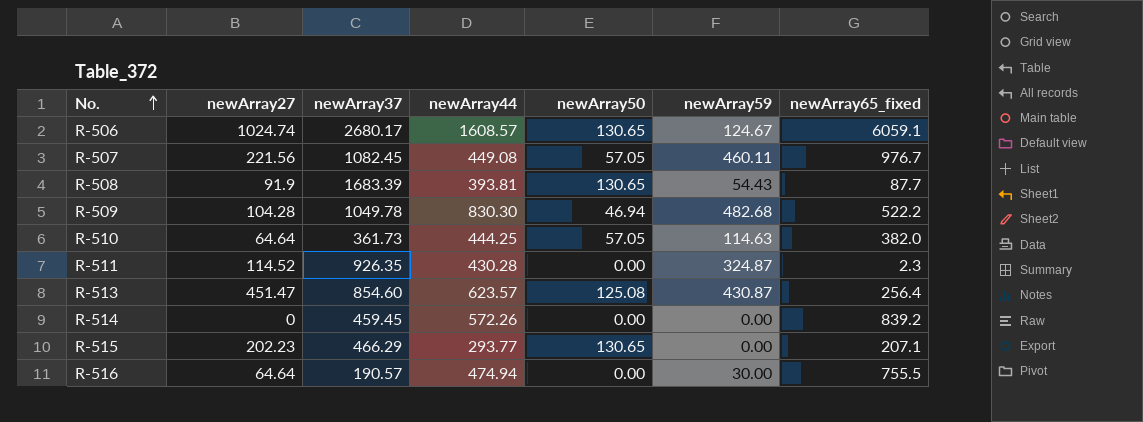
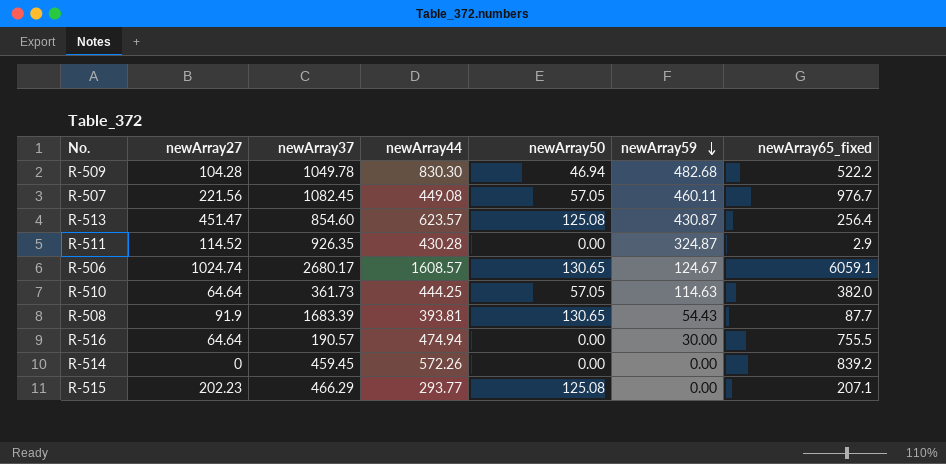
row order: No. ascending -> newArray59 descending
R-511 | newArray65_fixed: 2.3 -> 2.9
R-515 | newArray50: 130.65 -> 125.08

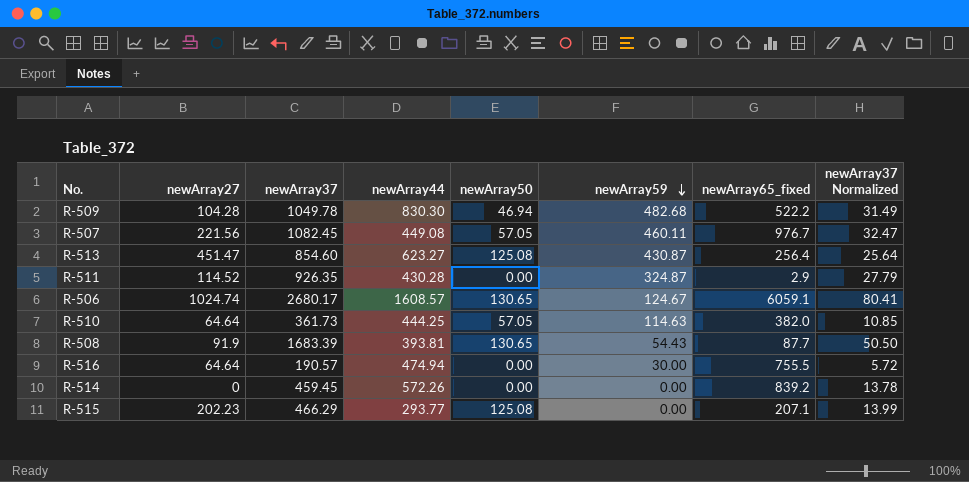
column newArray37 Normalized | formula: none -> [newArray37] * 0.03
R-513 | newArray44: 623.57 -> 623.27

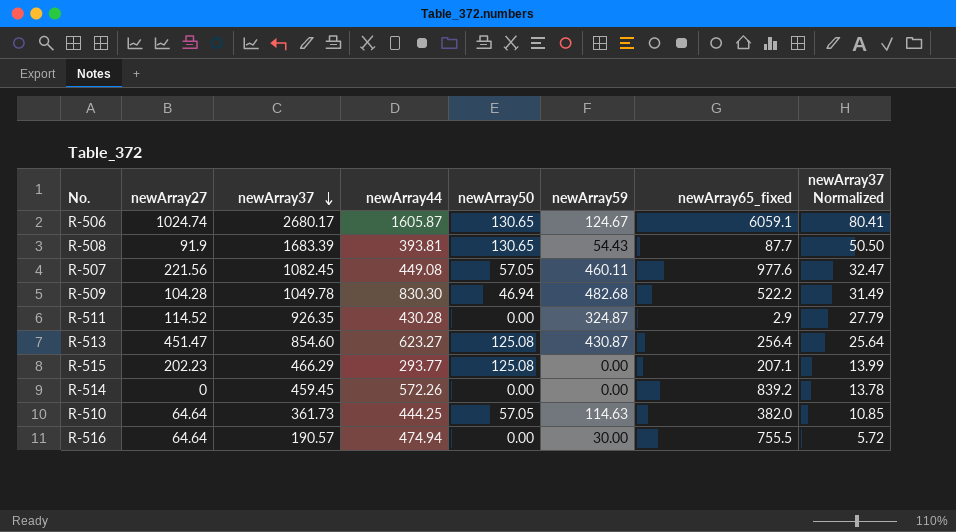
row order: newArray59 descending -> newArray37 descending
R-506 | newArray44: 1608.57 -> 1605.87
R-507 | newArray65_fixed: 976.7 -> 977.6

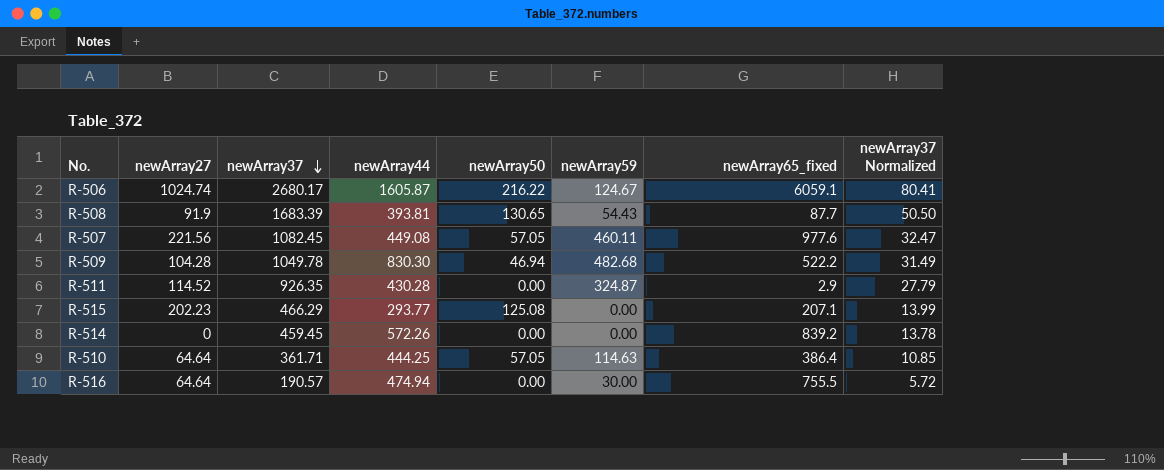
row R-513: 451.47 | 854.60 | 623.27 | 125.08 | 430.87 | 256.4 | 25.64 -> none
R-506 | newArray50: 130.65 -> 216.22
R-510 | newArray37: 361.73 -> 361.71
R-510 | newArray65_fixed: 382.0 -> 386.4

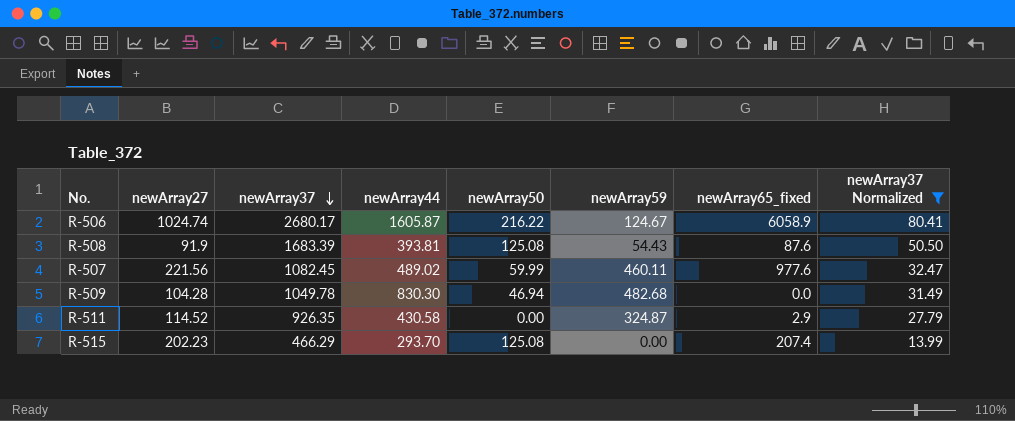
filter: none -> newArray37 Normalized >= 13.99
R-506 | newArray65_fixed: 6059.1 -> 6058.9
R-508 | newArray50: 130.65 -> 125.08
R-508 | newArray65_fixed: 87.7 -> 87.6
R-507 | newArray44: 449.08 -> 489.02
R-507 | newArray50: 57.05 -> 59.99
R-509 | newArray65_fixed: 522.2 -> 0.0
R-511 | newArray44: 430.28 -> 430.58
R-515 | newArray44: 293.77 -> 293.70
R-515 | newArray65_fixed: 207.1 -> 207.4

